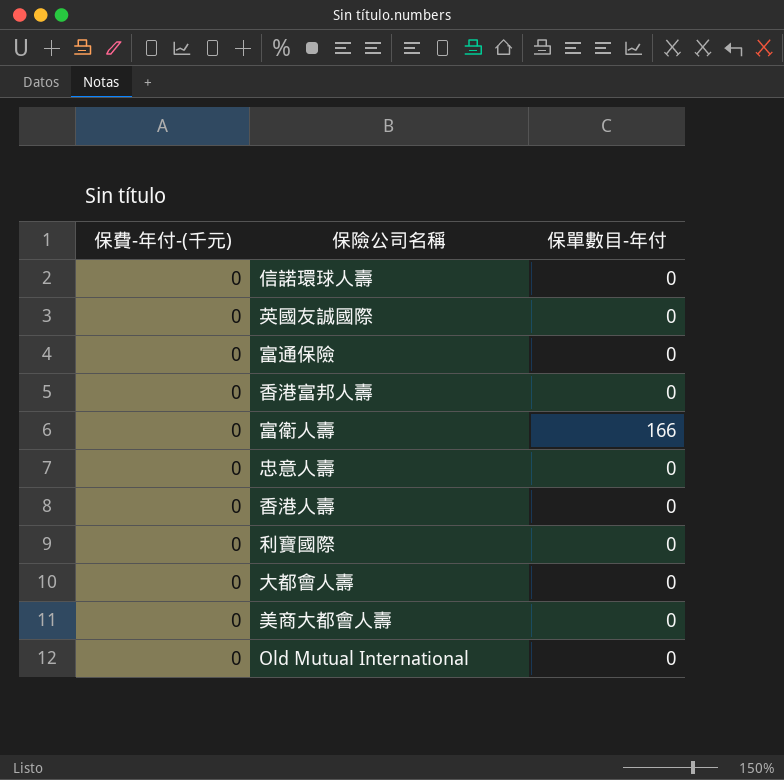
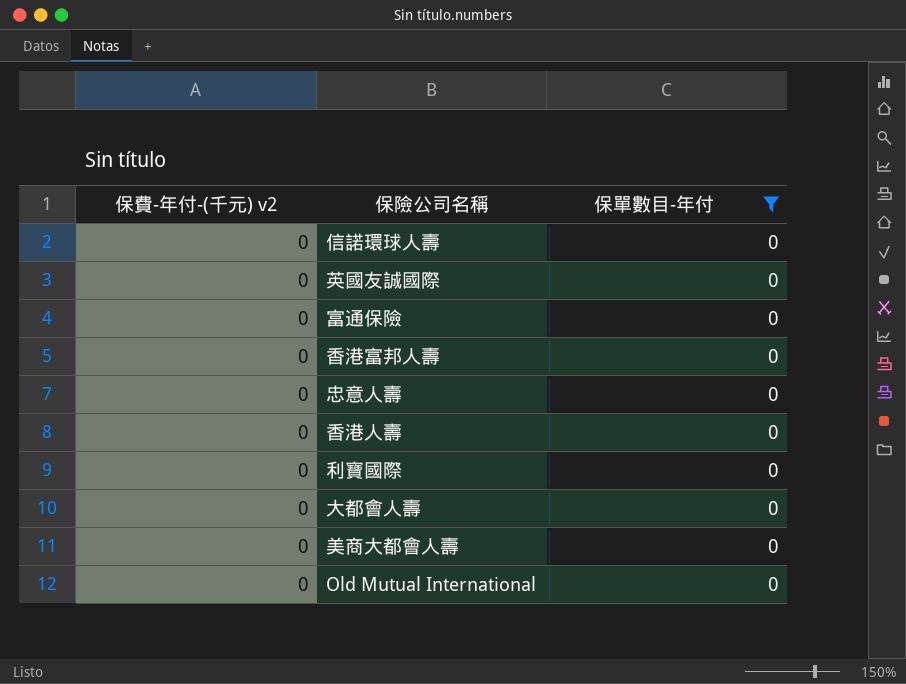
filter: none -> 保單數目-年付 = 0
column name: 保費-年付-(千元) -> 保費-年付-(千元) v2

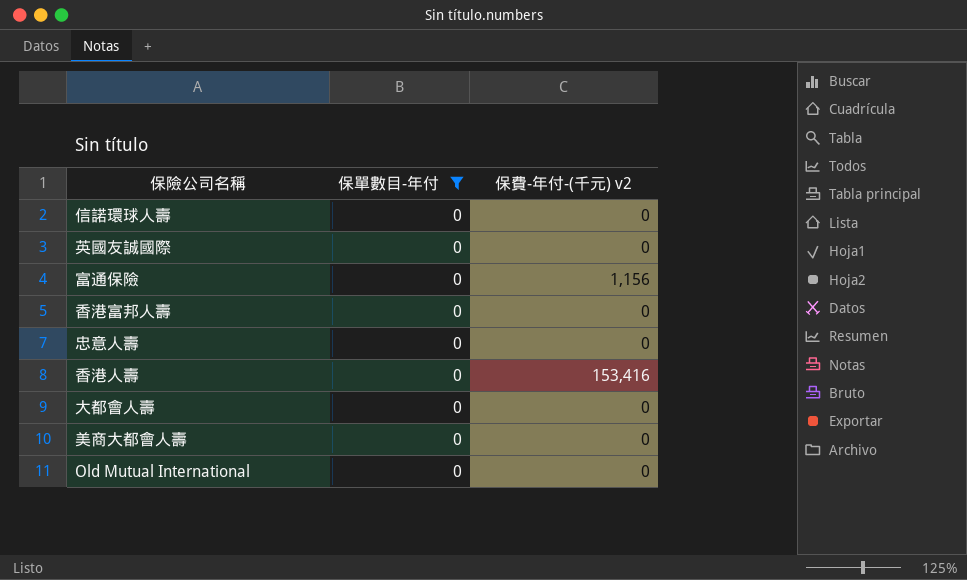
column 保費-年付-(千元) v2 | position: 1 -> 3
row 利寶國際: 0 | 0 -> none
富通保險 | 保費-年付-(千元) v2: 0 -> 1,156
香港人壽 | 保費-年付-(千元) v2: 0 -> 153,416

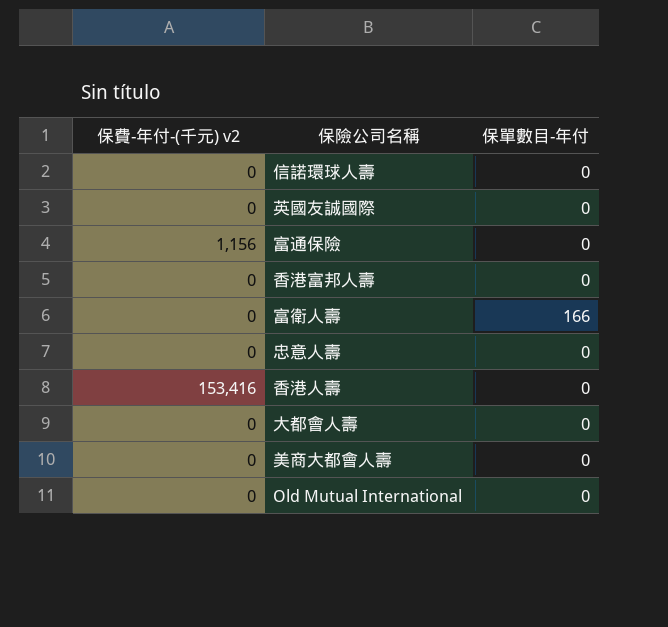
filter: 保單數目-年付 = 0 -> none
column 保費-年付-(千元) v2 | position: 3 -> 1

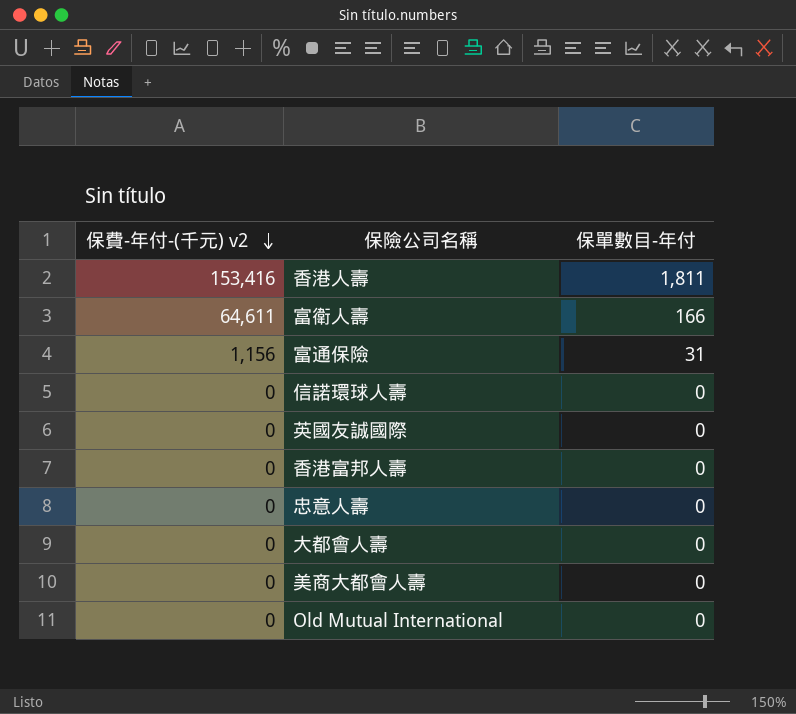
row order: none -> 保費-年付-(千元) v2 descending
香港人壽 | 保單數目-年付: 0 -> 1,811
富衛人壽 | 保費-年付-(千元) v2: 0 -> 64,611
富通保險 | 保單數目-年付: 0 -> 31

